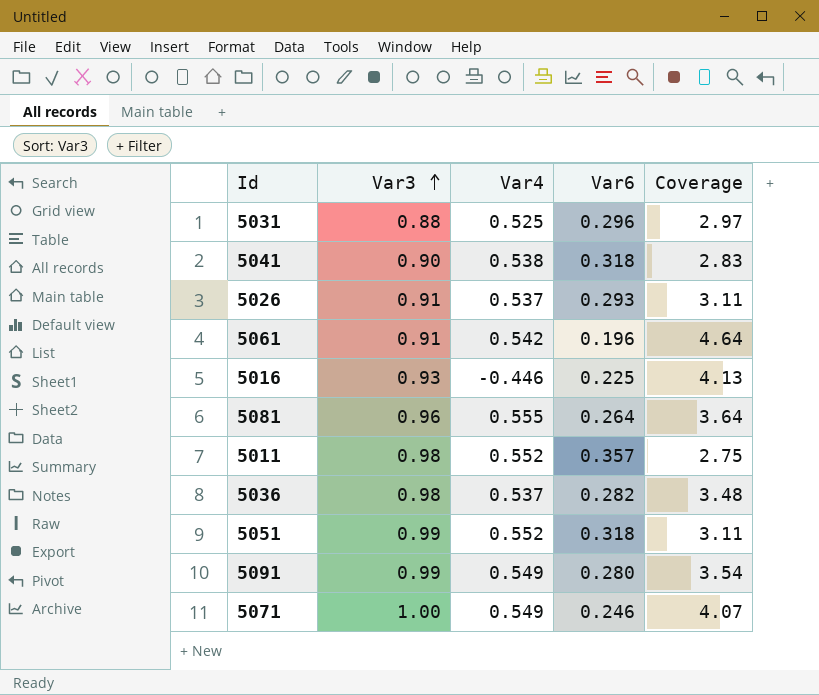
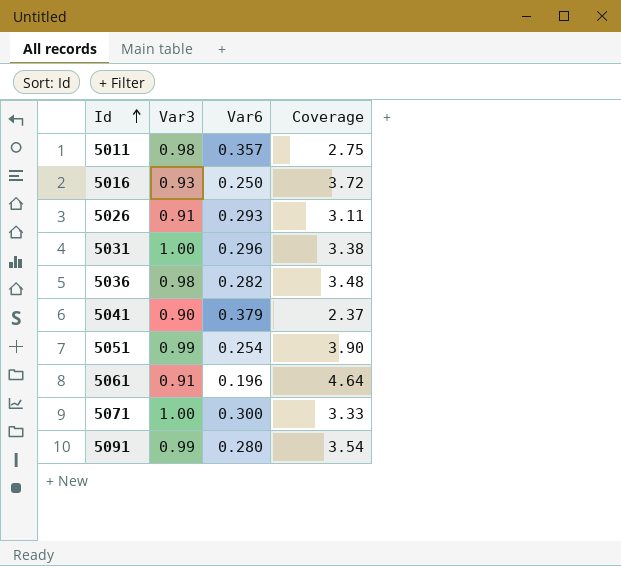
row order: Var3 ascending -> Id ascending
column Var4 | position: 3 -> none
row 5081: 0.96 | 0.555 | 0.264 | 3.64 -> none
5016 | Var6: 0.225 -> 0.250
5016 | Coverage: 4.13 -> 3.72
5031 | Var3: 0.88 -> 1.00
5031 | Coverage: 2.97 -> 3.38
5041 | Var6: 0.318 -> 0.379
5041 | Coverage: 2.83 -> 2.37
5051 | Var6: 0.318 -> 0.254
5051 | Coverage: 3.11 -> 3.90
5071 | Var6: 0.246 -> 0.300
5071 | Coverage: 4.07 -> 3.33

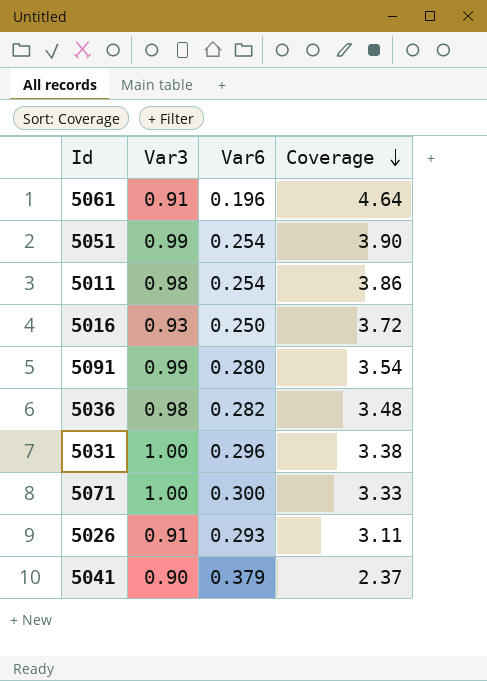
row order: Id ascending -> Coverage descending
5011 | Var6: 0.357 -> 0.254
5011 | Coverage: 2.75 -> 3.86

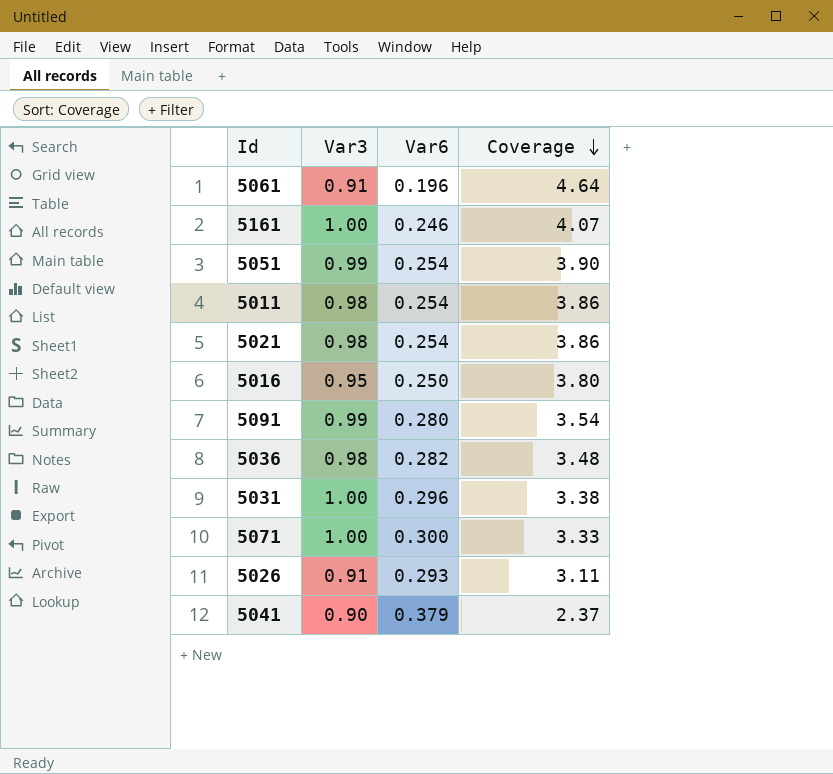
row 5161: none -> 1.00 | 0.246 | 4.07
row 5021: none -> 0.98 | 0.254 | 3.86
5016 | Var3: 0.93 -> 0.95
5016 | Coverage: 3.72 -> 3.80

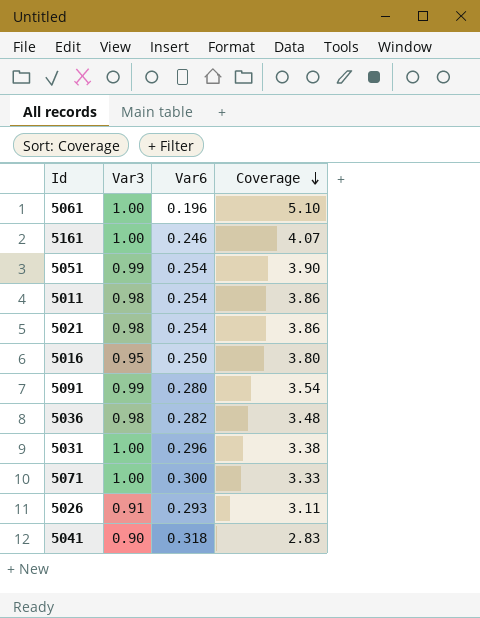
5061 | Var3: 0.91 -> 1.00
5061 | Coverage: 4.64 -> 5.10
5041 | Var6: 0.379 -> 0.318
5041 | Coverage: 2.37 -> 2.83

